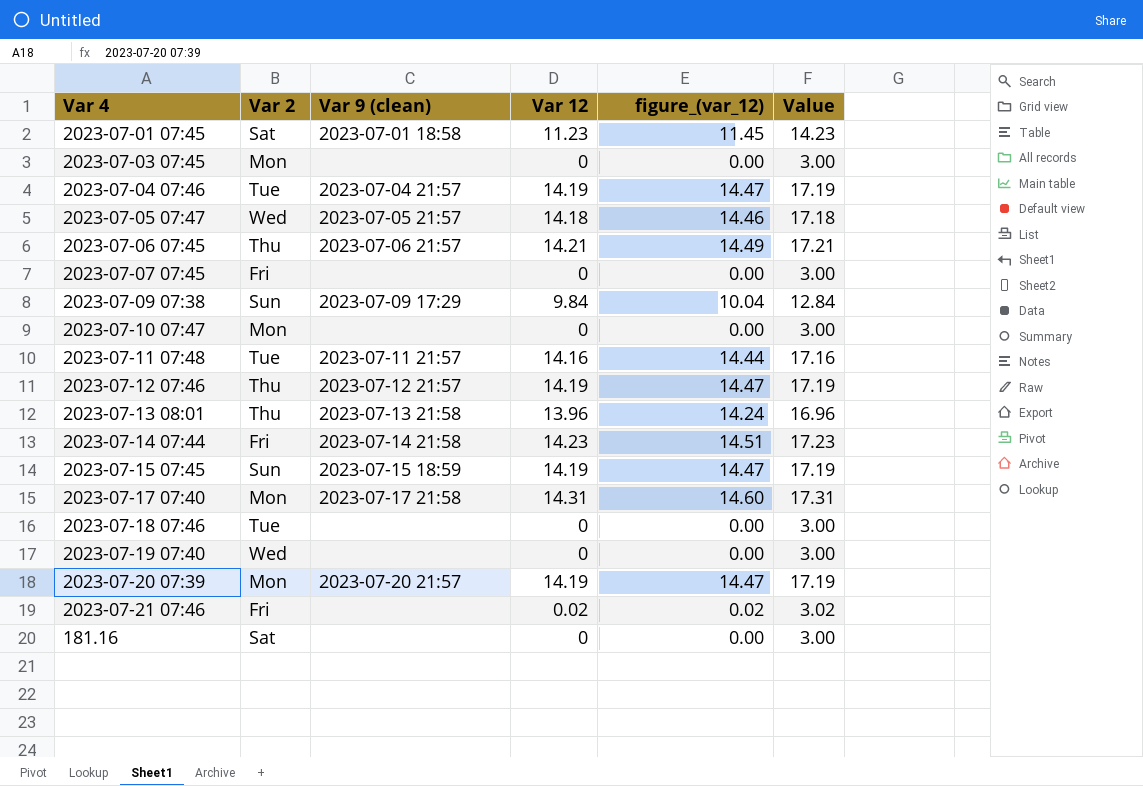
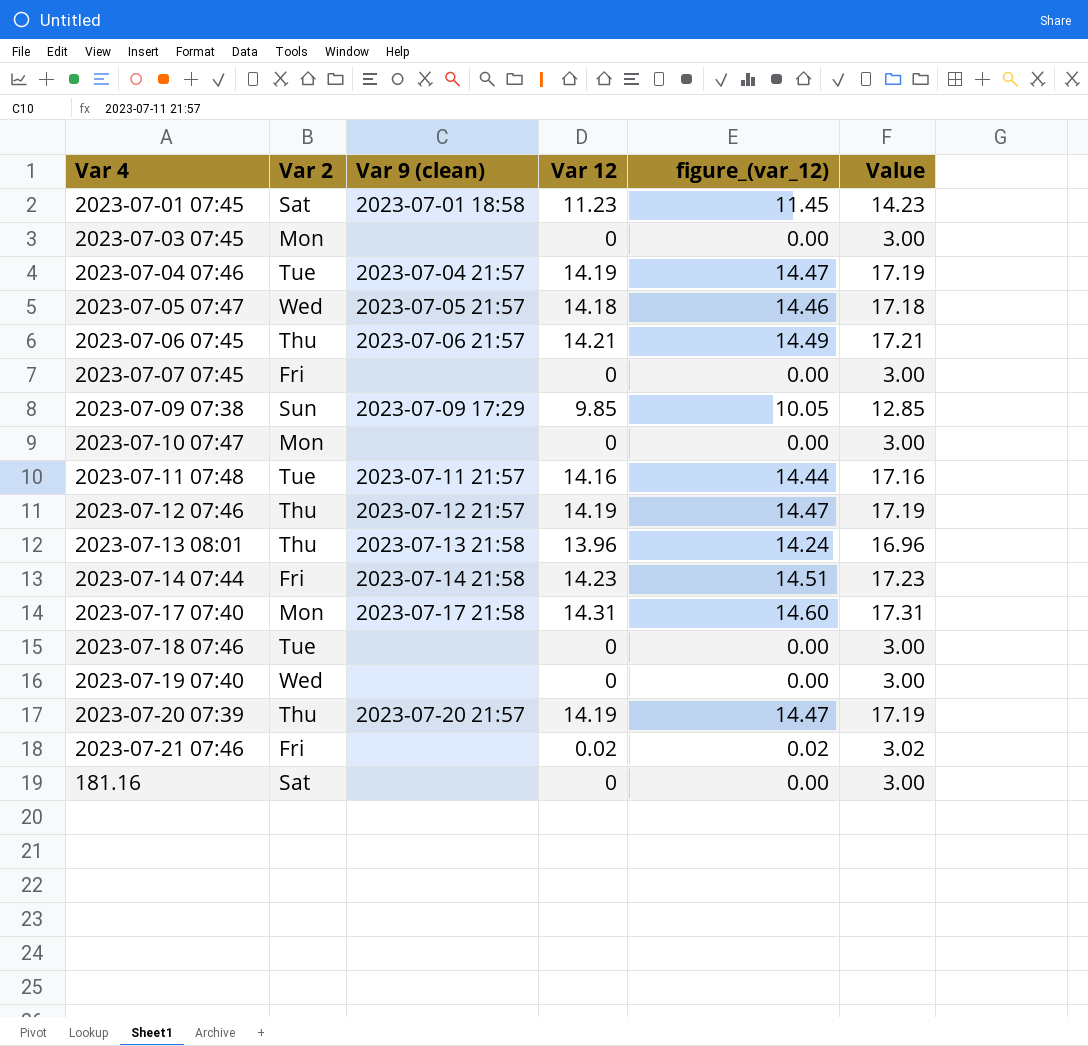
row 2023-07-15 07:45: Sun | 2023-07-15 18:59 | 14.19 | 14.47 | 17.19 -> none
2023-07-09 07:38 | Var 12: 9.84 -> 9.85
2023-07-09 07:38 | figure_(var_12): 10.04 -> 10.05
2023-07-09 07:38 | Value: 12.84 -> 12.85
2023-07-20 07:39 | Var 2: Mon -> Thu

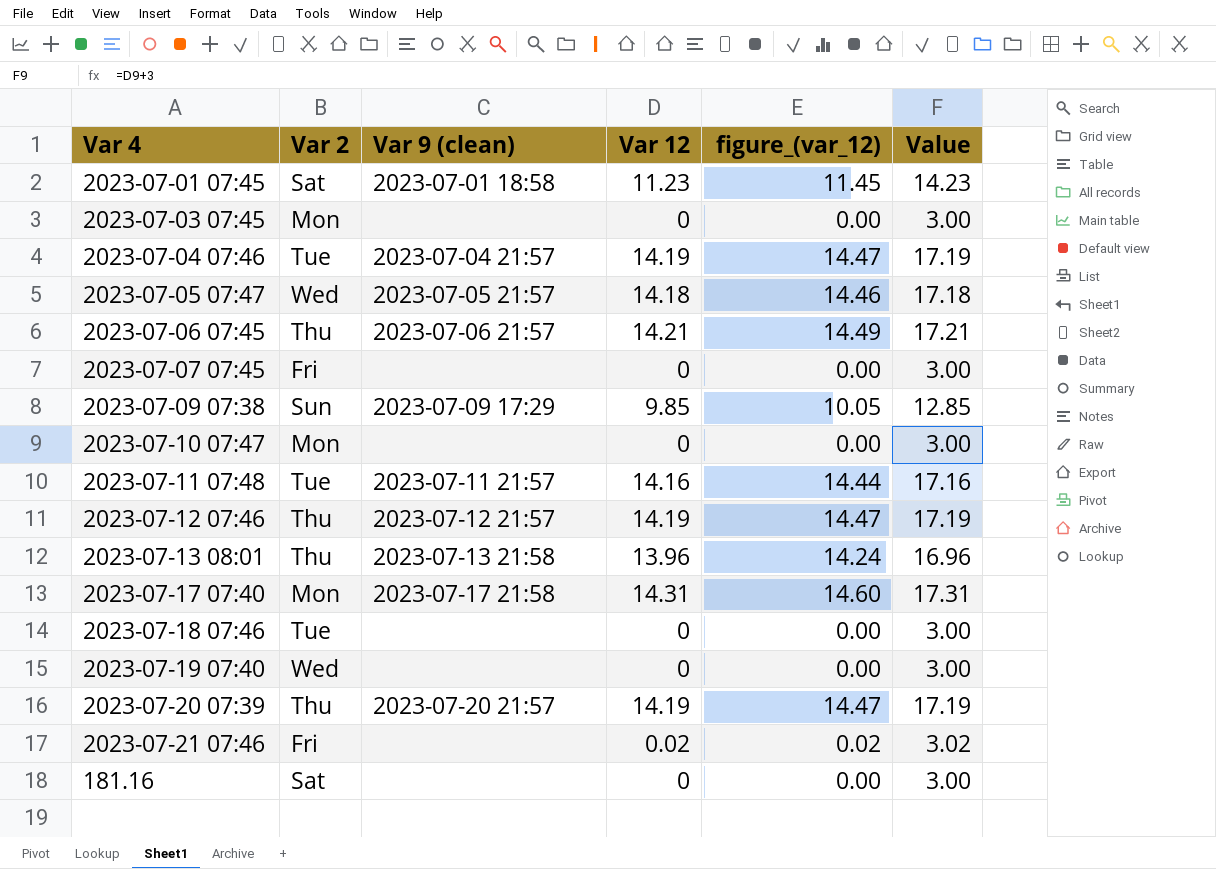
row 2023-07-14 07:44: Fri | 2023-07-14 21:58 | 14.23 | 14.51 | 17.23 -> none

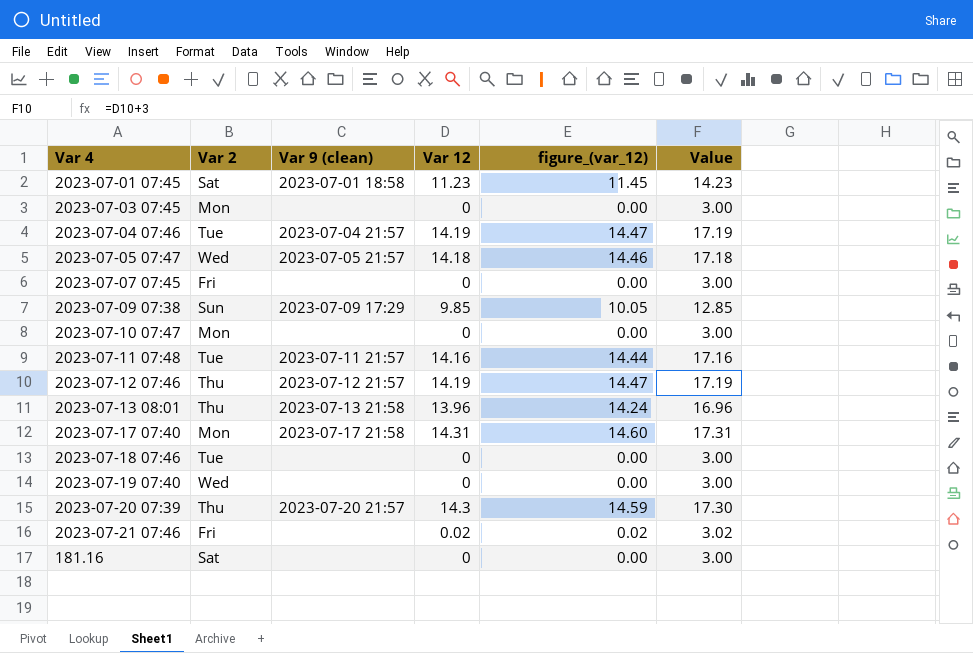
row 2023-07-06 07:45: Thu | 2023-07-06 21:57 | 14.21 | 14.49 | 17.21 -> none
2023-07-20 07:39 | Var 12: 14.19 -> 14.3
2023-07-20 07:39 | figure_(var_12): 14.47 -> 14.59
2023-07-20 07:39 | Value: 17.19 -> 17.30

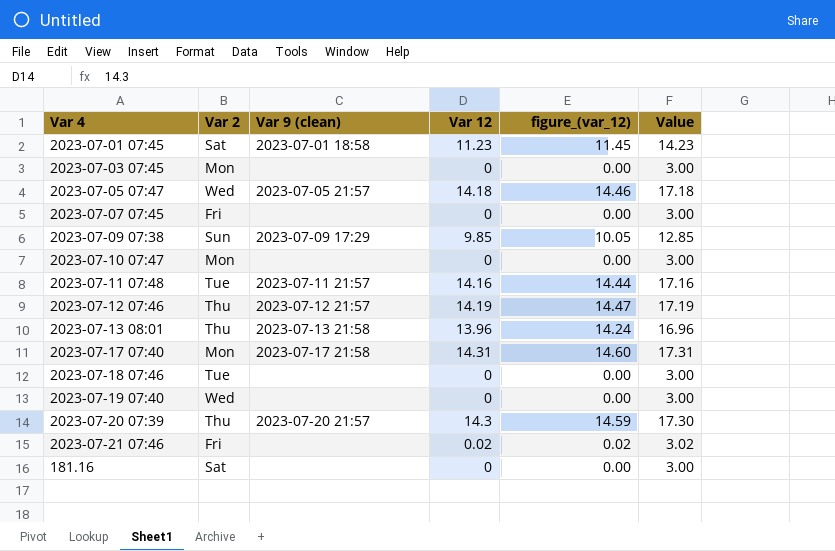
row 2023-07-04 07:46: Tue | 2023-07-04 21:57 | 14.19 | 14.47 | 17.19 -> none

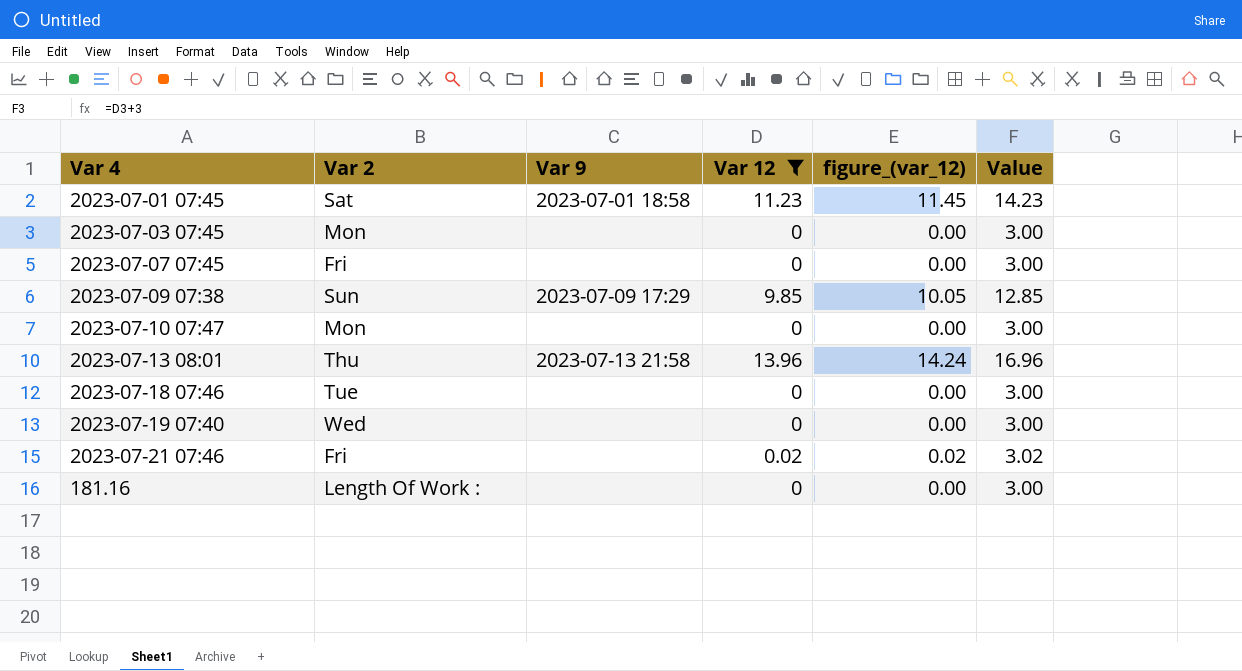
filter: none -> Var 12 <= 13.96
column name: Var 9 (clean) -> Var 9
181.16 | Var 2: Sat -> Length Of Work :

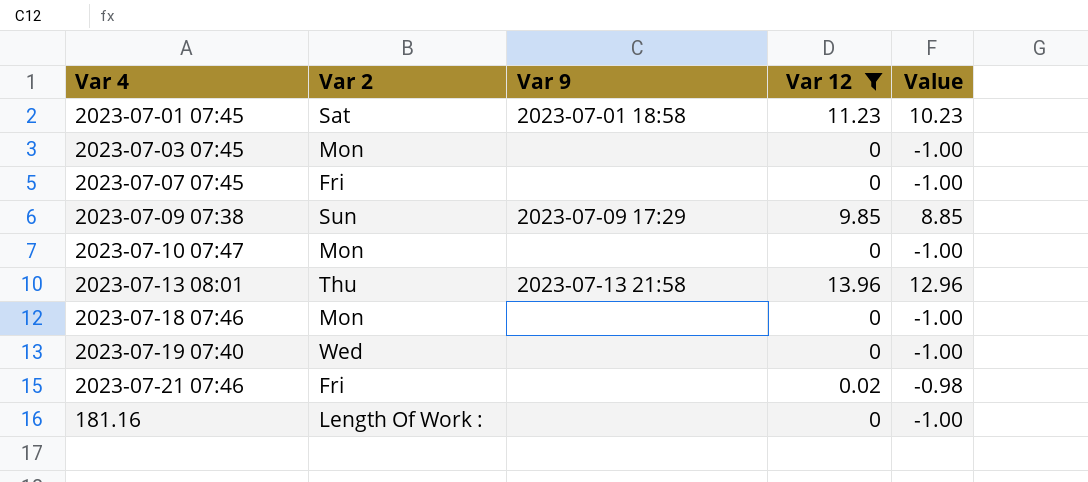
column figure_(var_12) | formula: [Var 12] * 1.02 -> none
column Value | formula: [Var 12] + 3 -> [Var 12] - 1
2023-07-18 07:46 | Var 2: Tue -> Mon

